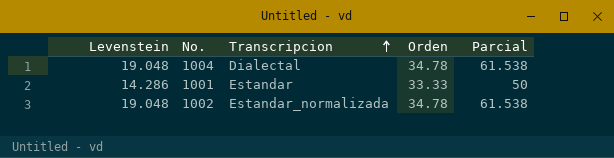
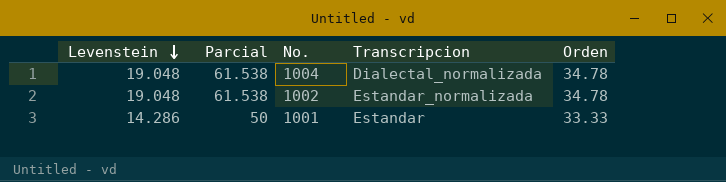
row order: Transcripcion ascending -> Levenstein descending
column Parcial | position: 5 -> 2
1004 | Transcripcion: Dialectal -> Dialectal_normalizada

